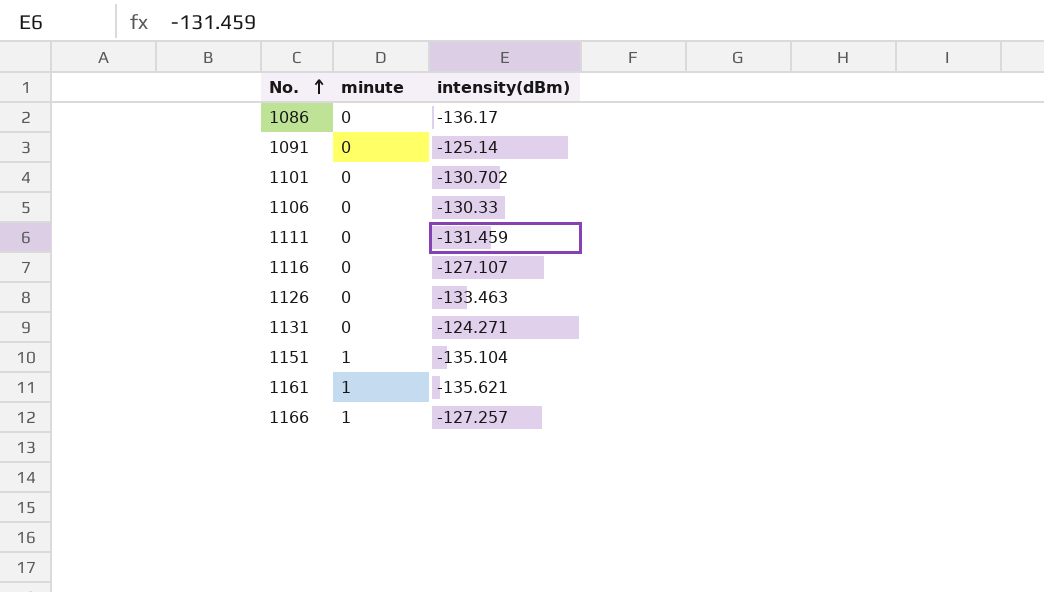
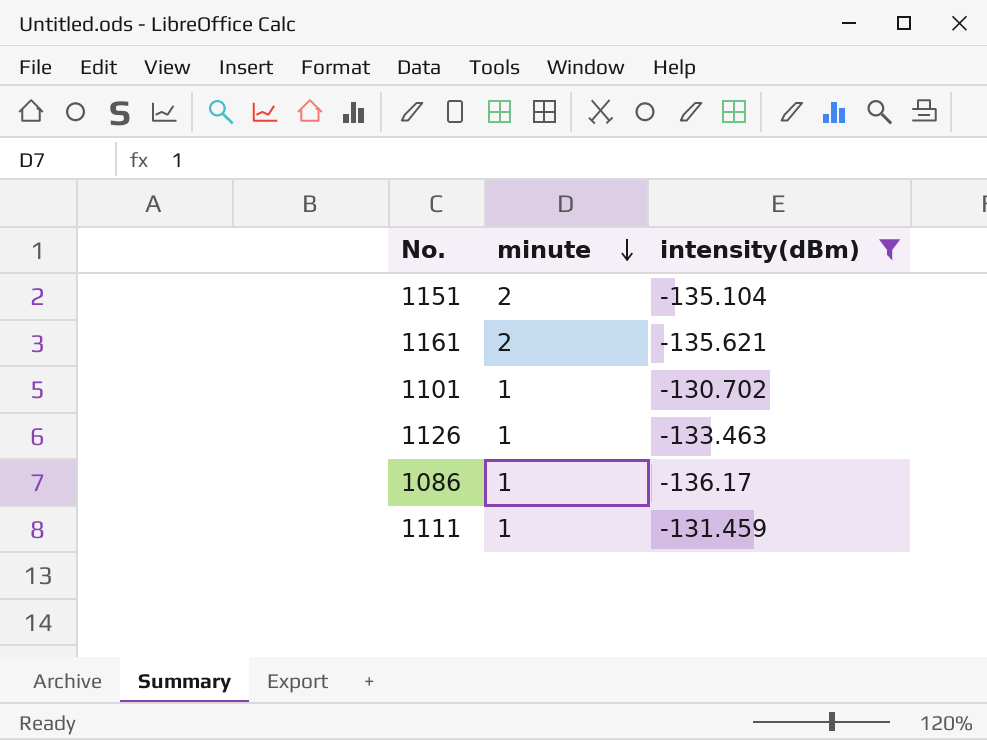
filter: none -> intensity(dBm) <= -130.702
row order: No. ascending -> minute descending
1151 | minute: 1 -> 2
1161 | minute: 1 -> 2
1101 | minute: 0 -> 1
1126 | minute: 0 -> 1
1086 | minute: 0 -> 1
1111 | minute: 0 -> 1

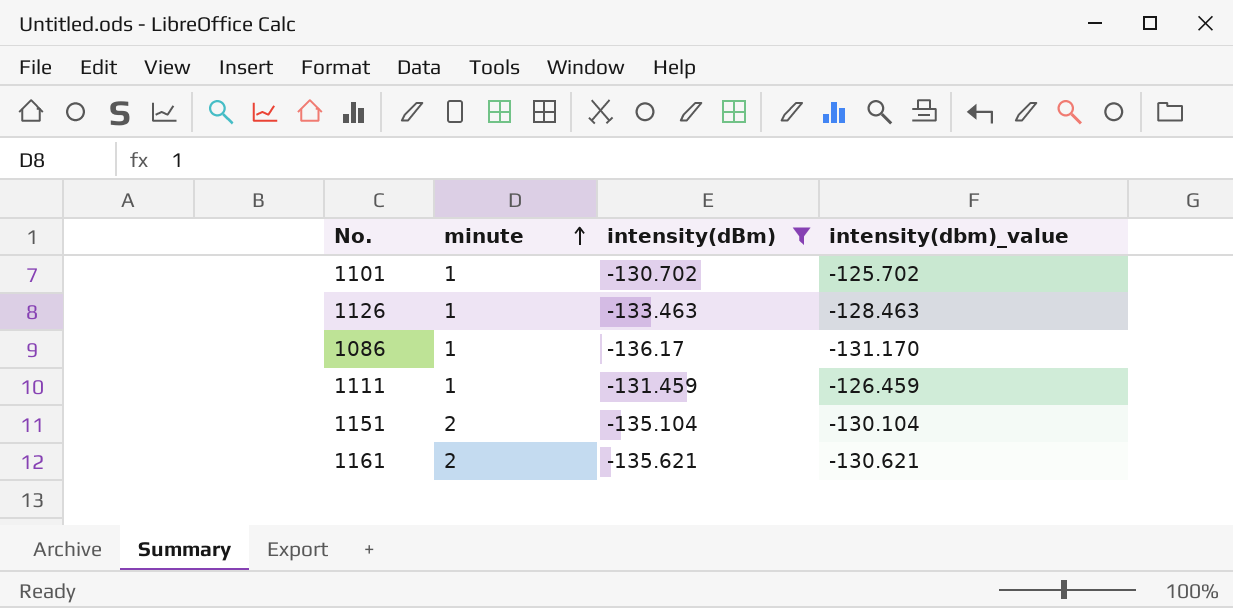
row order: minute descending -> minute ascending
column intensity(dbm)_value | formula: none -> [intensity(dBm)] + 5

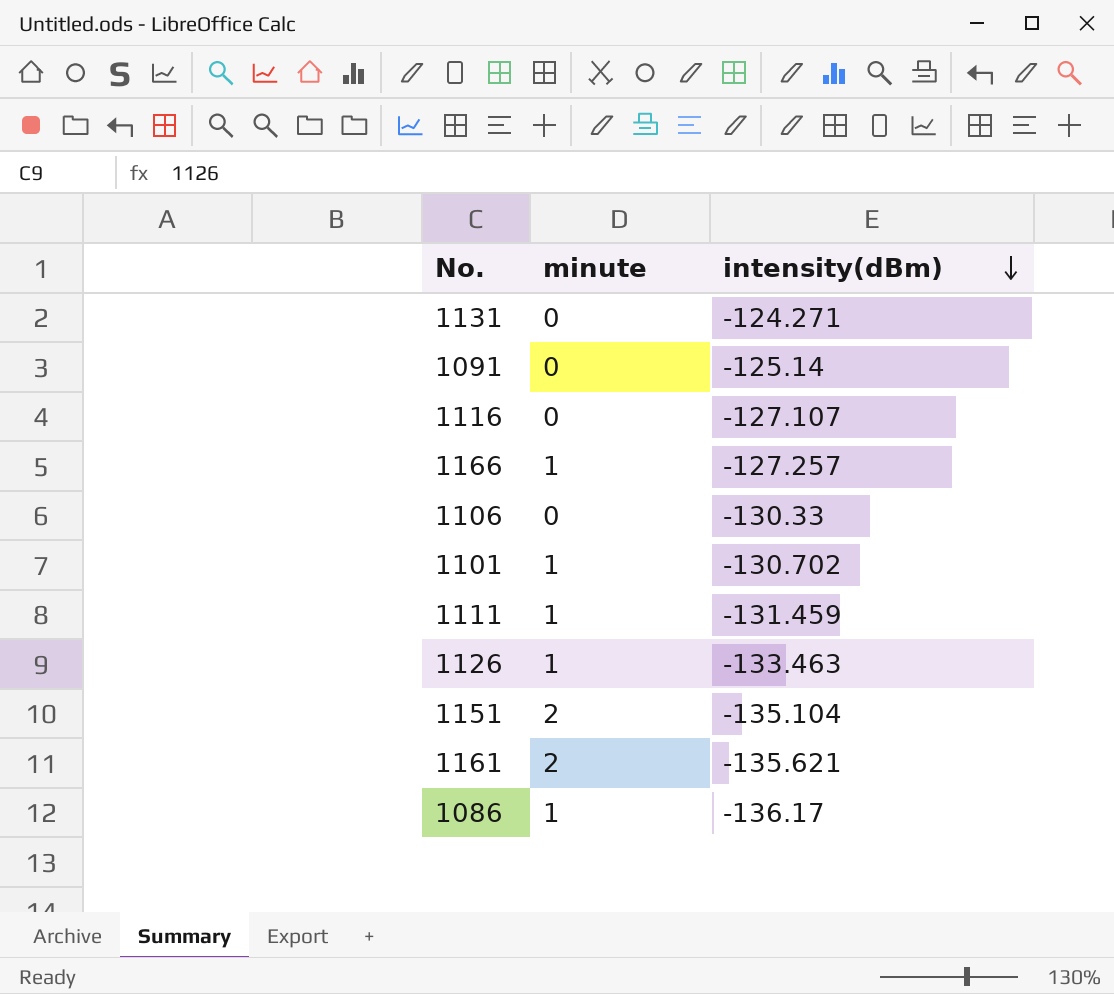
filter: intensity(dBm) <= -130.702 -> none
row order: minute ascending -> intensity(dBm) descending
column intensity(dbm)_value | formula: [intensity(dBm)] + 5 -> none

